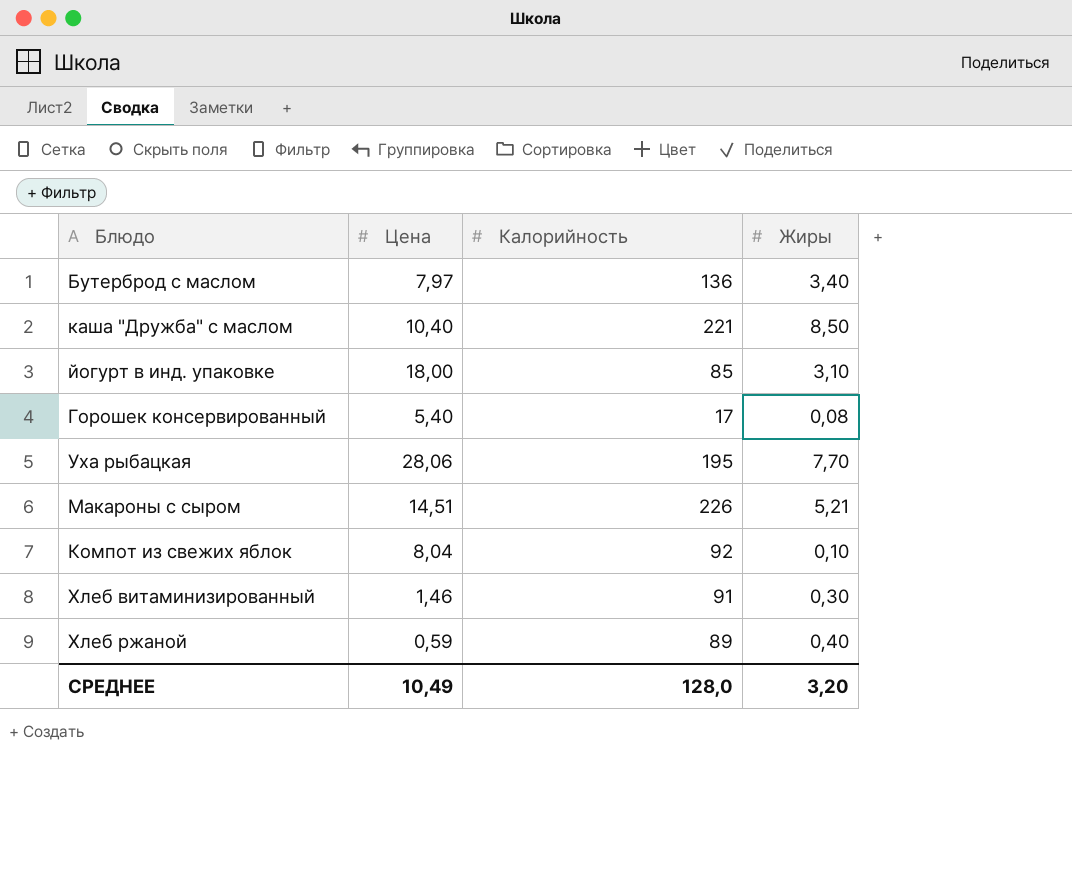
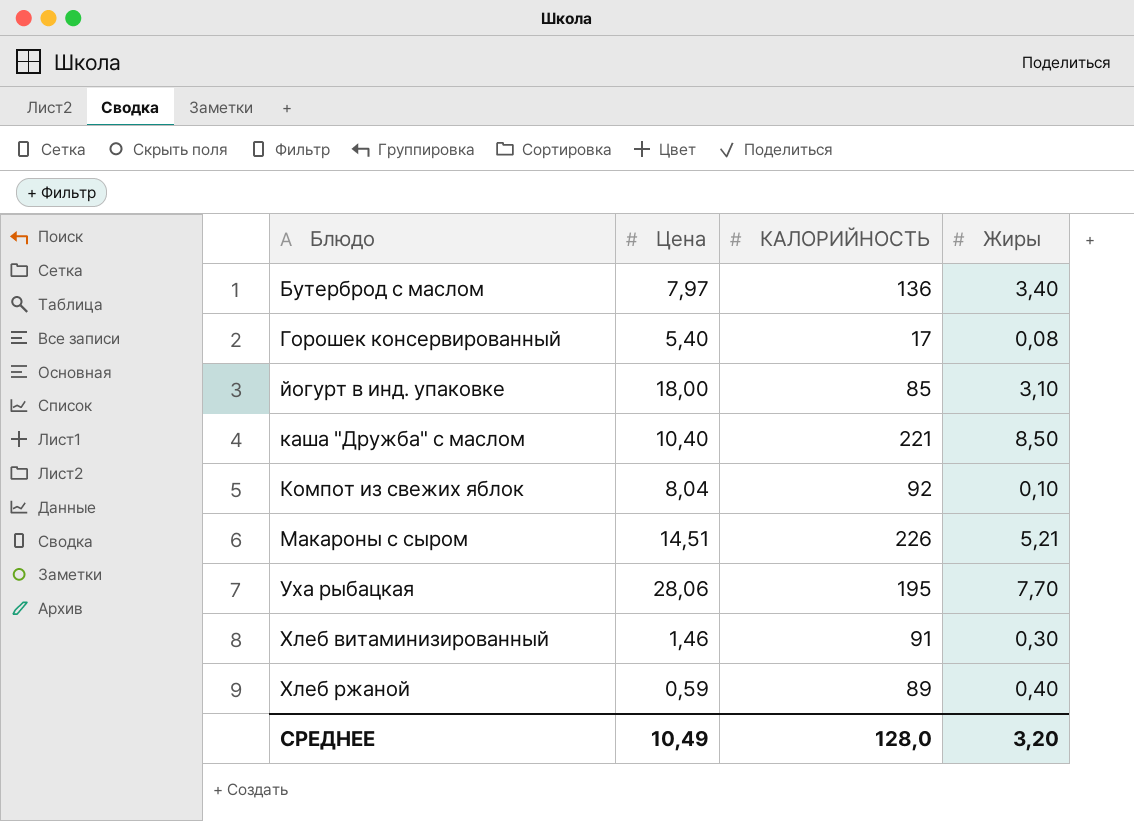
row order: none -> Блюдо ascending
column name: Калорийность -> КАЛОРИЙНОСТЬ

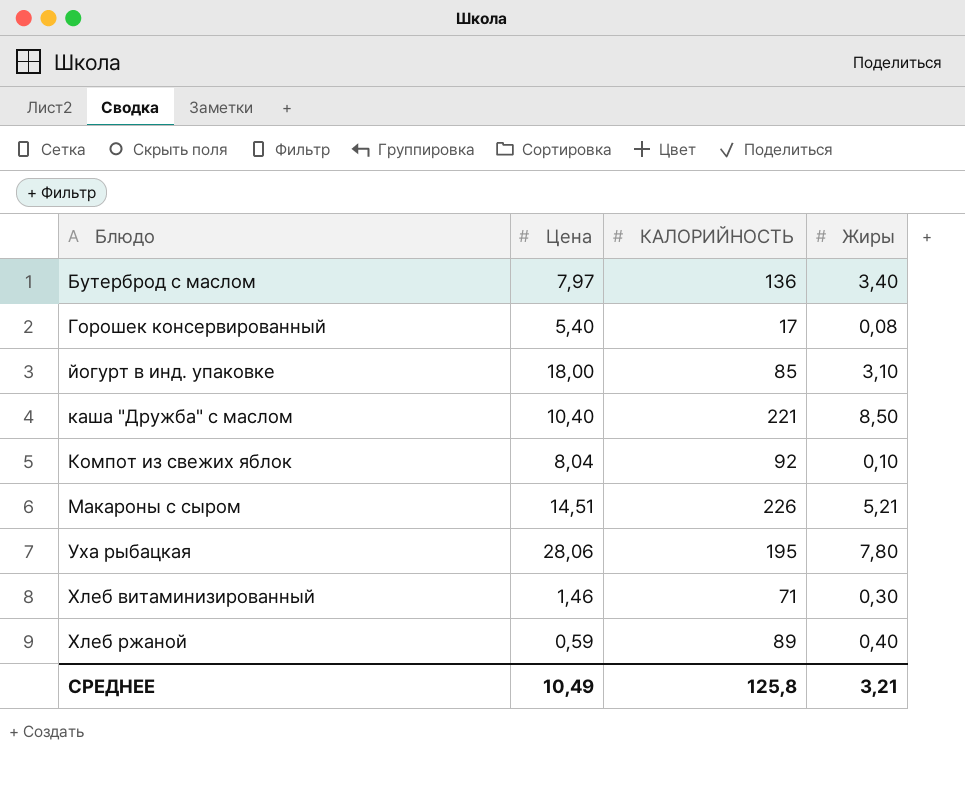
Уха рыбацкая | Жиры: 7,70 -> 7,80
Хлеб витаминизированный | КАЛОРИЙНОСТЬ: 91 -> 71
СРЕДНЕЕ | КАЛОРИЙНОСТЬ: 128,0 -> 125,8
СРЕДНЕЕ | Жиры: 3,20 -> 3,21

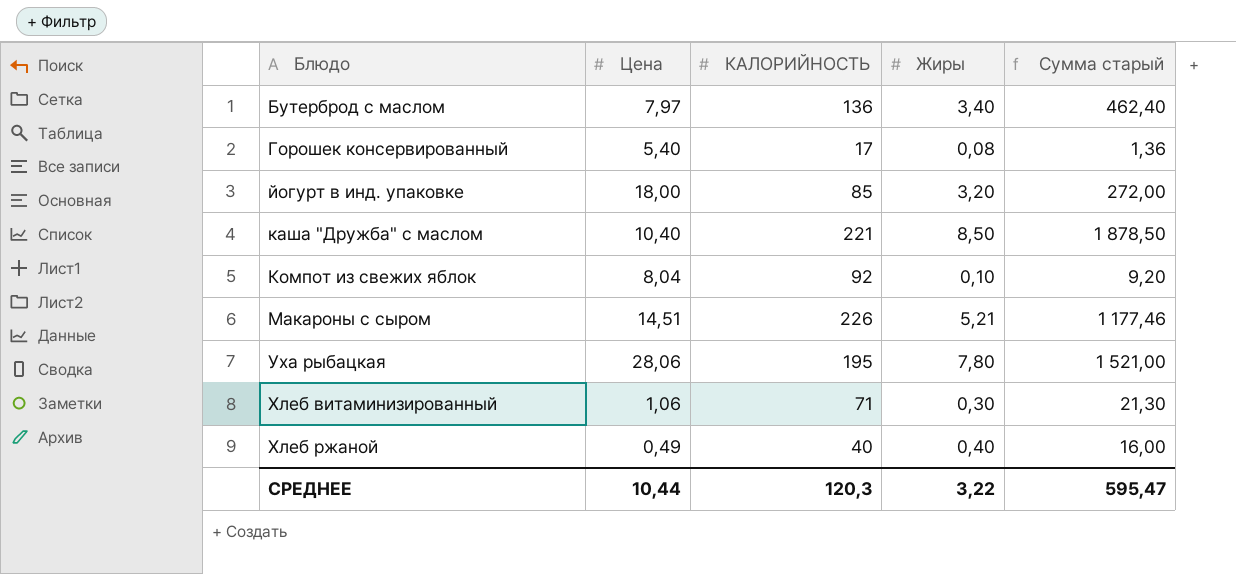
column Сумма старый | formula: none -> [КАЛОРИЙНОСТЬ] * [Жиры]
йогурт в инд. упаковке | Жиры: 3,10 -> 3,20
Хлеб витаминизированный | Цена: 1,46 -> 1,06
Хлеб ржаной | Цена: 0,59 -> 0,49
Хлеб ржаной | КАЛОРИЙНОСТЬ: 89 -> 40
СРЕДНЕЕ | Цена: 10,49 -> 10,44
СРЕДНЕЕ | КАЛОРИЙНОСТЬ: 125,8 -> 120,3
СРЕДНЕЕ | Жиры: 3,21 -> 3,22

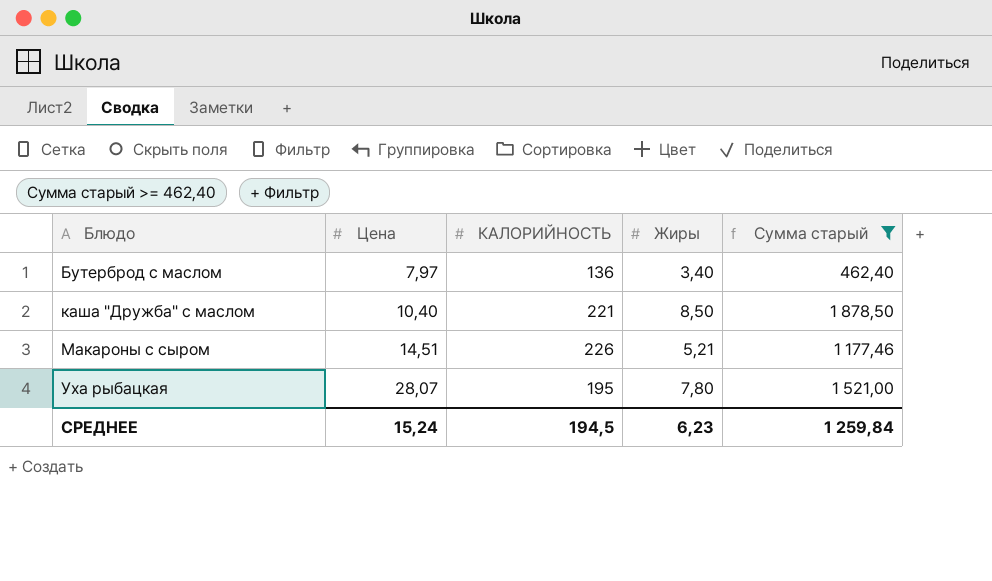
filter: none -> Сумма старый >= 462,40
Уха рыбацкая | Цена: 28,06 -> 28,07
СРЕДНЕЕ | Цена: 10,44 -> 15,24
СРЕДНЕЕ | КАЛОРИЙНОСТЬ: 120,3 -> 194,5
СРЕДНЕЕ | Жиры: 3,22 -> 6,23
СРЕДНЕЕ | Сумма старый: 595,47 -> 1 259,84

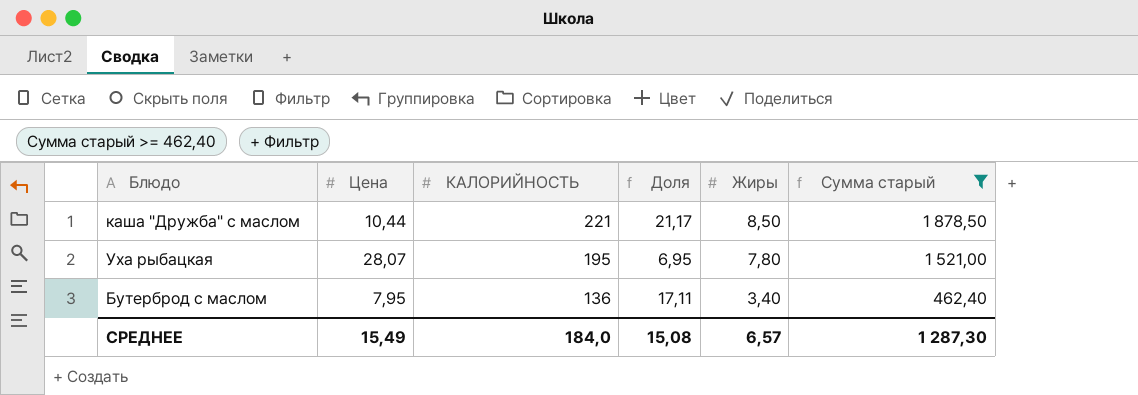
row order: Блюдо ascending -> КАЛОРИЙНОСТЬ descending
column Доля | formula: none -> [КАЛОРИЙНОСТЬ] / [Цена]
row Макароны с сыром: 14,51 | 226 | 5,21 | 1 177,46 -> none
каша "Дружба" с маслом | Цена: 10,40 -> 10,44
Бутерброд с маслом | Цена: 7,97 -> 7,95
СРЕДНЕЕ | Цена: 15,24 -> 15,49
СРЕДНЕЕ | КАЛОРИЙНОСТЬ: 194,5 -> 184,0
СРЕДНЕЕ | Жиры: 6,23 -> 6,57
СРЕДНЕЕ | Сумма старый: 1 259,84 -> 1 287,30

